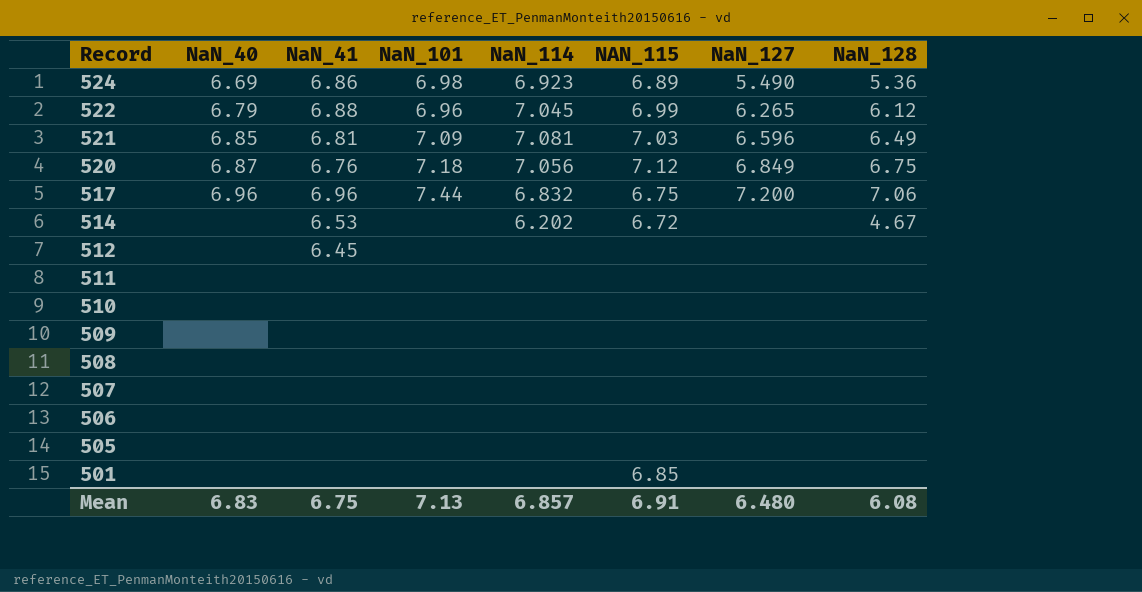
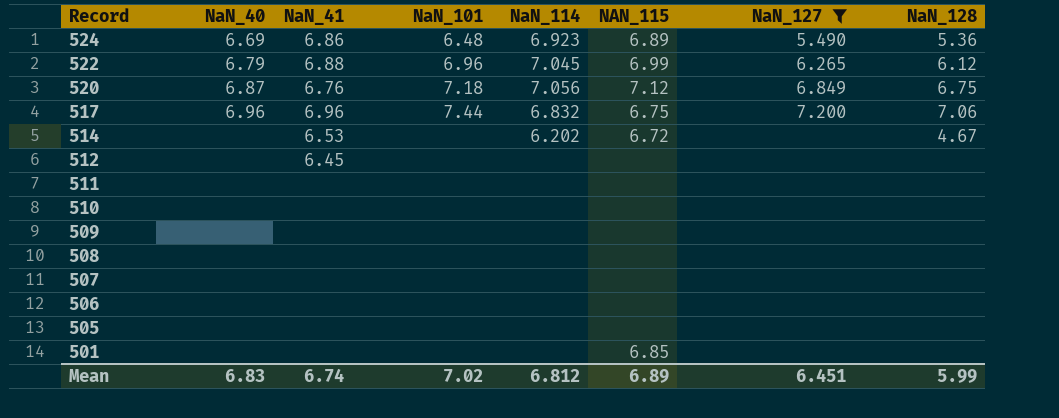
filter: none -> NaN_127 != 6.596
524 | NaN_101: 6.98 -> 6.48
Mean | NaN_41: 6.75 -> 6.74
Mean | NaN_101: 7.13 -> 7.02
Mean | NaN_114: 6.857 -> 6.812
Mean | NAN_115: 6.91 -> 6.89
Mean | NaN_127: 6.480 -> 6.451
Mean | NaN_128: 6.08 -> 5.99

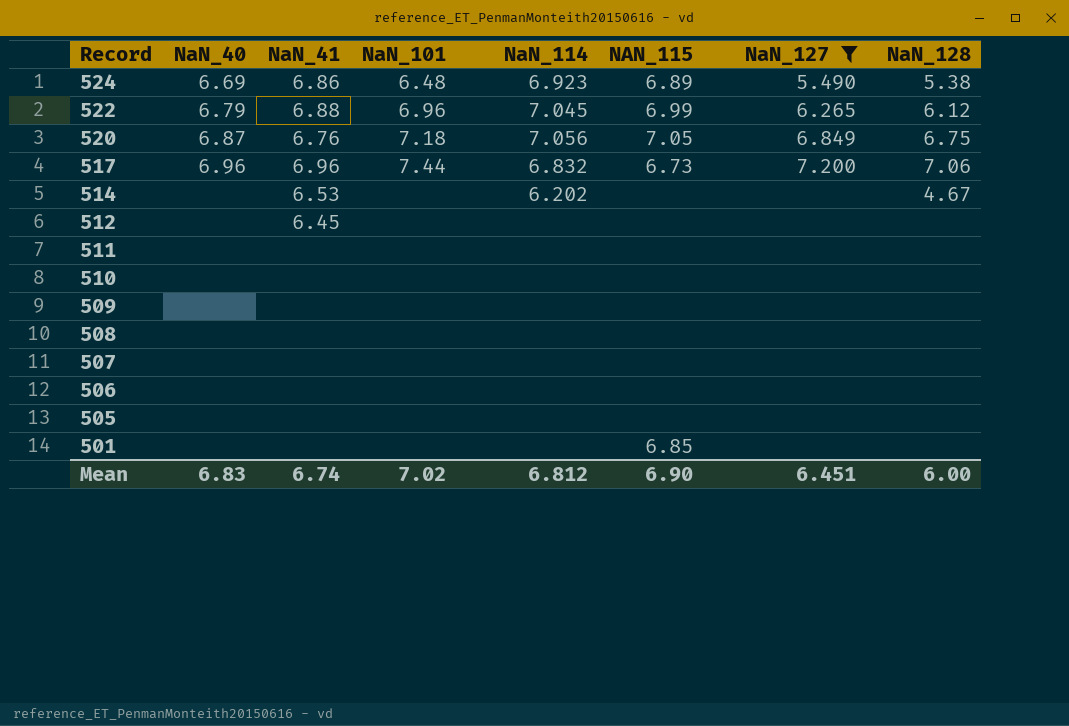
524 | NaN_128: 5.36 -> 5.38
520 | NAN_115: 7.12 -> 7.05
517 | NAN_115: 6.75 -> 6.73
514 | NAN_115: 6.72 -> none
Mean | NAN_115: 6.89 -> 6.90
Mean | NaN_128: 5.99 -> 6.00

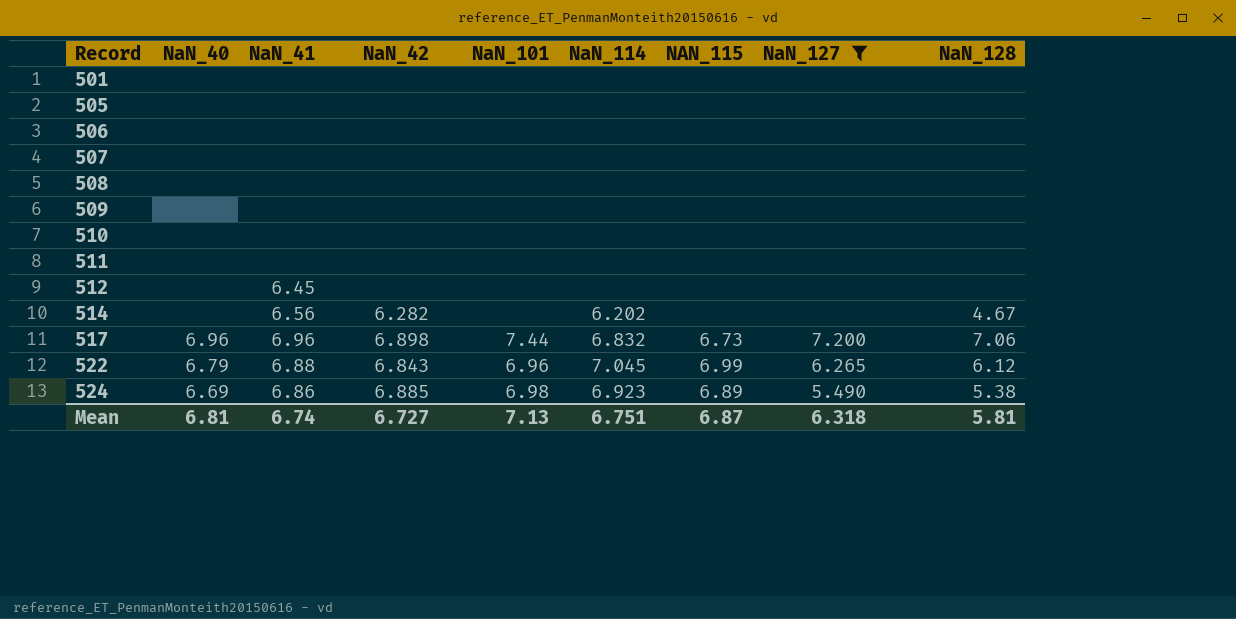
row order: Record descending -> Record ascending
column NaN_42 | position: none -> 4
row 520: 6.87 | 6.76 | 7.18 | 7.056 | 7.05 | 6.849 | 6.75 -> none
501 | NAN_115: 6.85 -> none
514 | NaN_41: 6.53 -> 6.56
524 | NaN_101: 6.48 -> 6.98
Mean | NaN_40: 6.83 -> 6.81
Mean | NaN_101: 7.02 -> 7.13
Mean | NaN_114: 6.812 -> 6.751
Mean | NAN_115: 6.90 -> 6.87
Mean | NaN_127: 6.451 -> 6.318
Mean | NaN_128: 6.00 -> 5.81

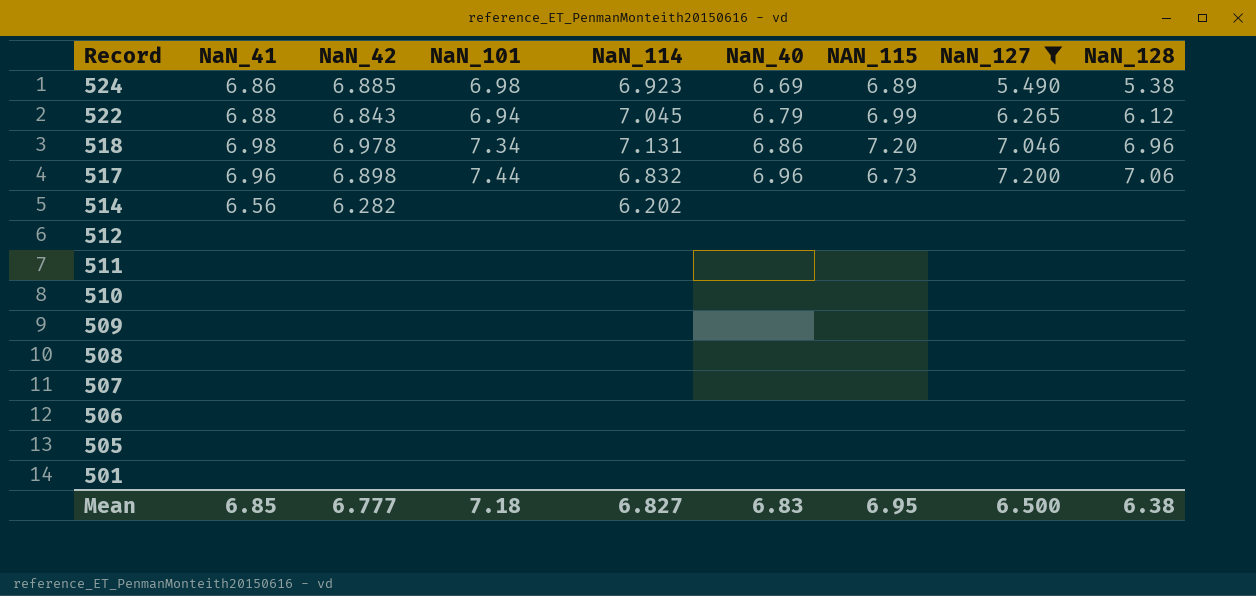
row order: Record ascending -> Record descending
column NaN_40 | position: 2 -> 6
522 | NaN_101: 6.96 -> 6.94
row 518: none -> 6.98 | 6.978 | 7.34 | 7.131 | 6.86 | 7.20 | 7.046 | 6.96
514 | NaN_128: 4.67 -> none
512 | NaN_41: 6.45 -> none
Mean | NaN_41: 6.74 -> 6.85
Mean | NaN_42: 6.727 -> 6.777
Mean | NaN_101: 7.13 -> 7.18
Mean | NaN_114: 6.751 -> 6.827
Mean | NaN_40: 6.81 -> 6.83
Mean | NAN_115: 6.87 -> 6.95
Mean | NaN_127: 6.318 -> 6.500
Mean | NaN_128: 5.81 -> 6.38

